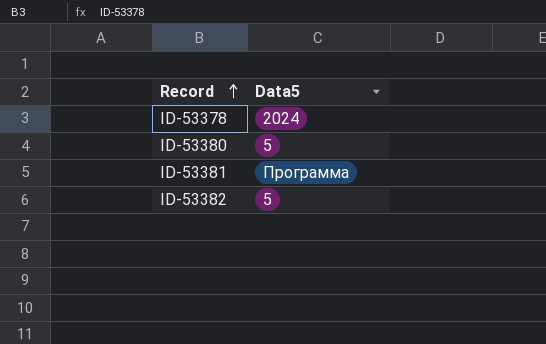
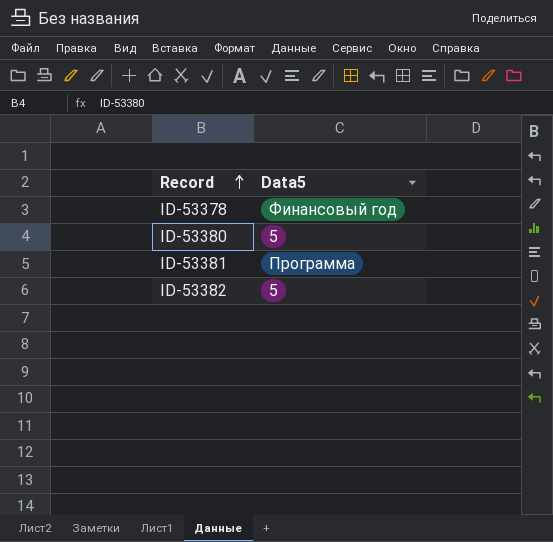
ID-53378 | Data5: 2024 -> Финансовый год

